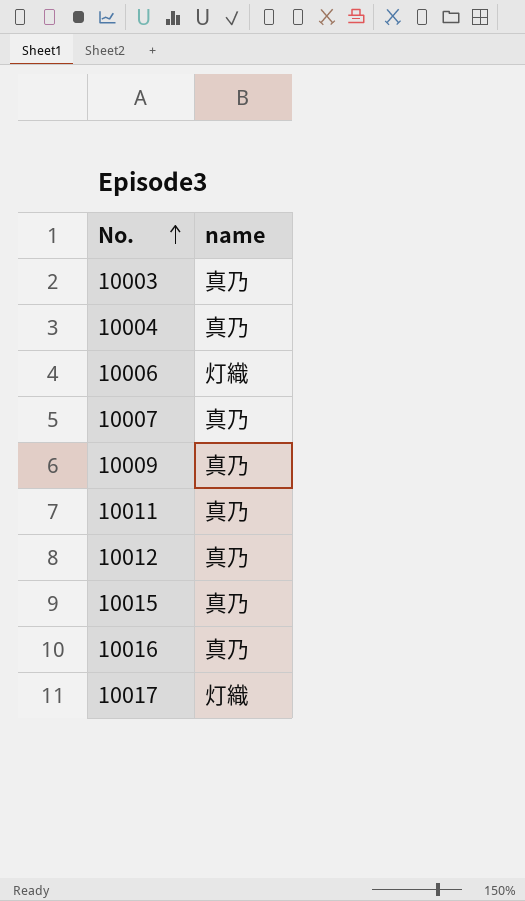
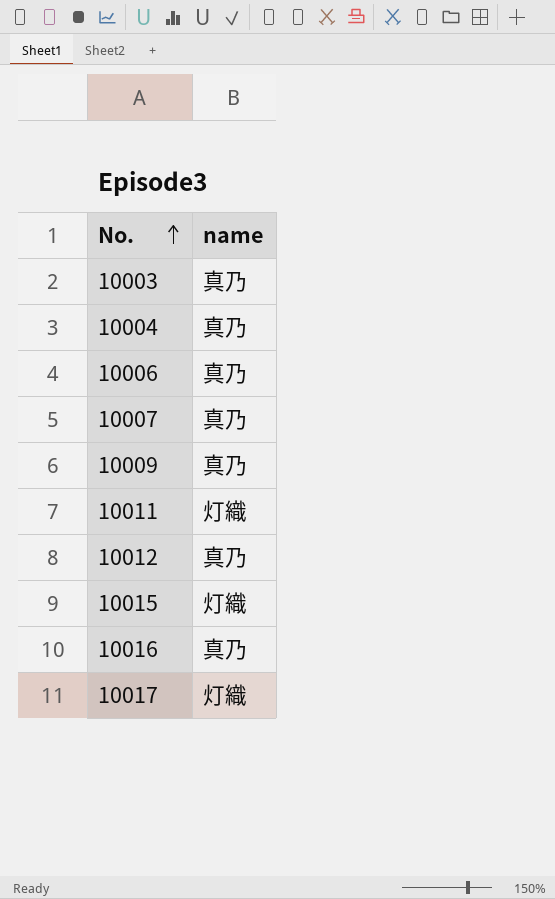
10006 | name: 灯織 -> 真乃
10011 | name: 真乃 -> 灯織
10015 | name: 真乃 -> 灯織

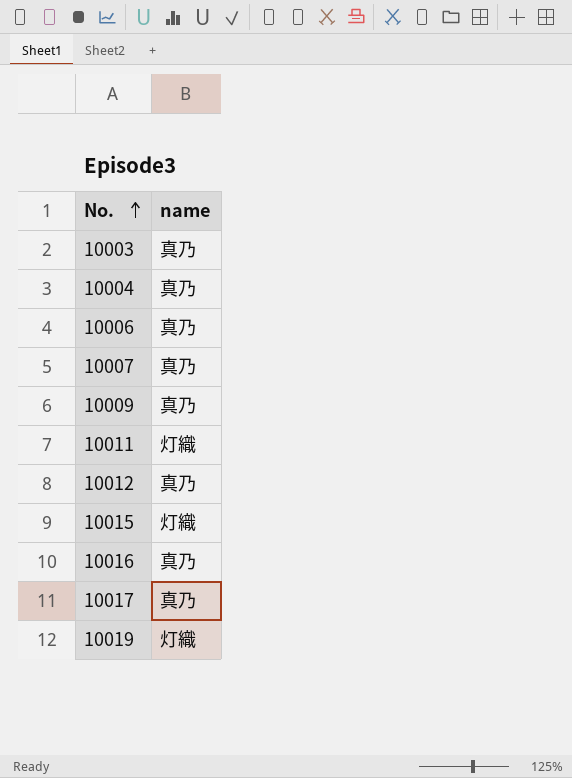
10017 | name: 灯織 -> 真乃
row 10019: none -> 灯織

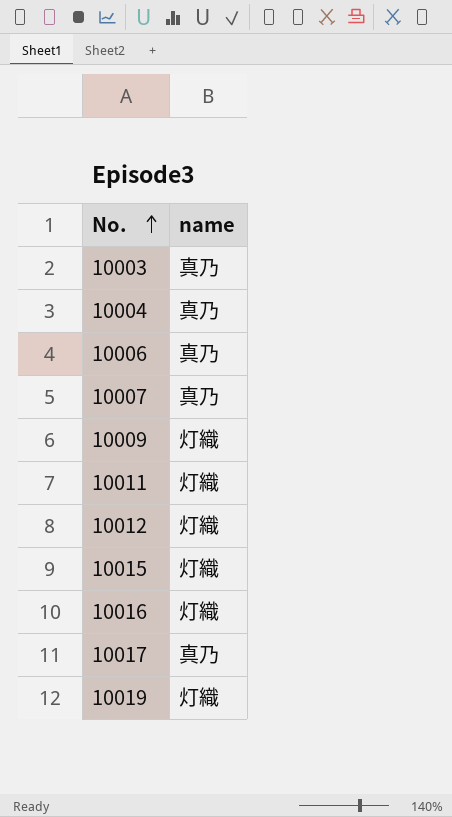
10009 | name: 真乃 -> 灯織
10012 | name: 真乃 -> 灯織
10016 | name: 真乃 -> 灯織

